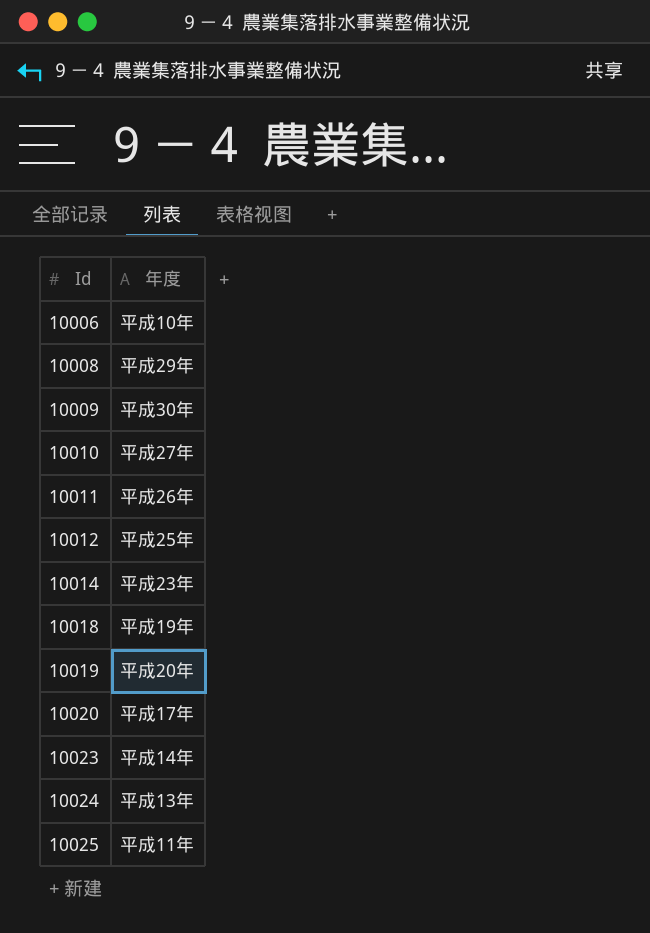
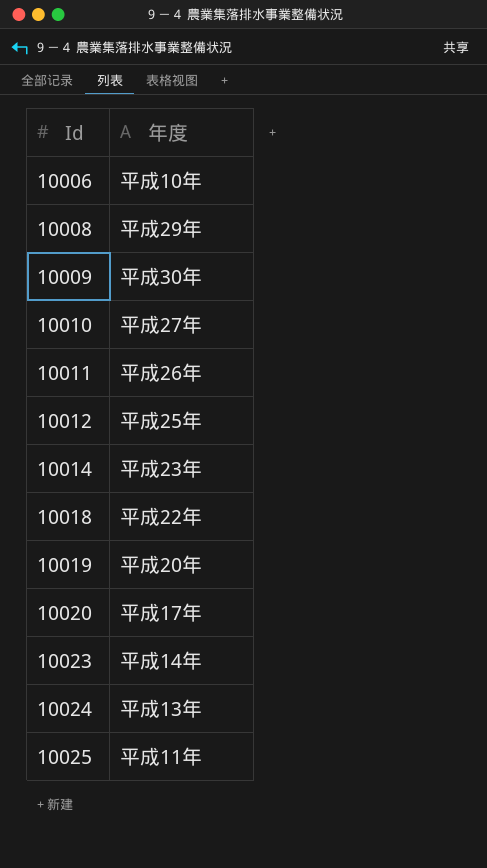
10018 | 年度: 平成19年 -> 平成22年

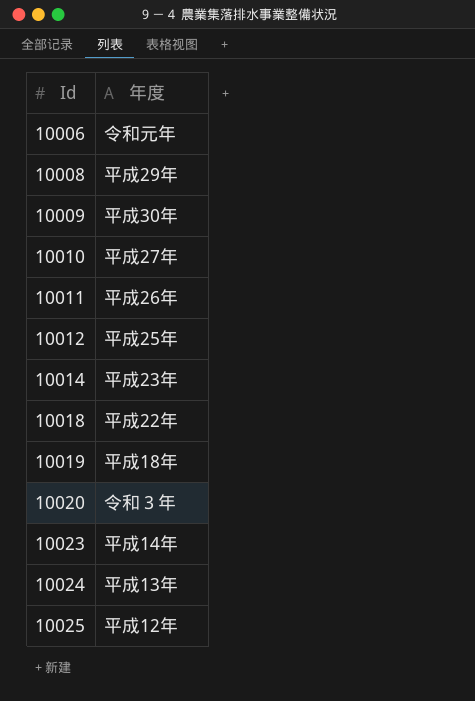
10006 | 年度: 平成10年 -> 令和元年
10019 | 年度: 平成20年 -> 平成18年
10020 | 年度: 平成17年 -> 令和３年
10025 | 年度: 平成11年 -> 平成12年

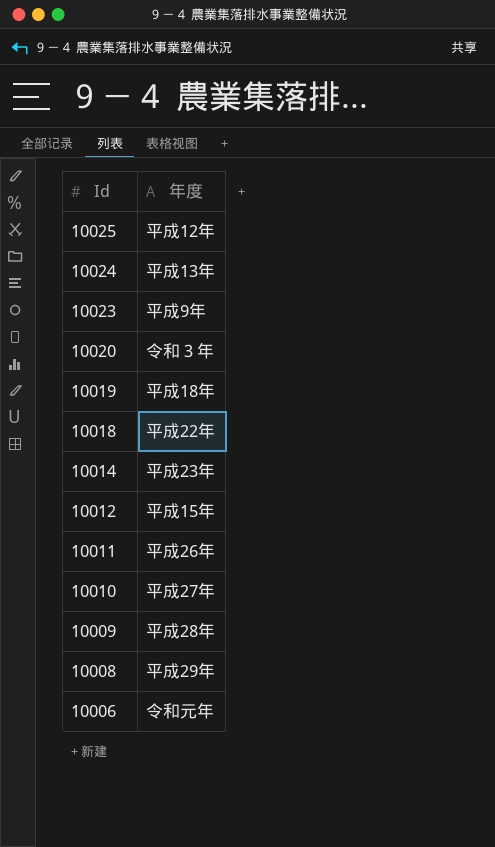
row order: Id ascending -> Id descending
10023 | 年度: 平成14年 -> 平成9年
10012 | 年度: 平成25年 -> 平成15年
10009 | 年度: 平成30年 -> 平成28年

